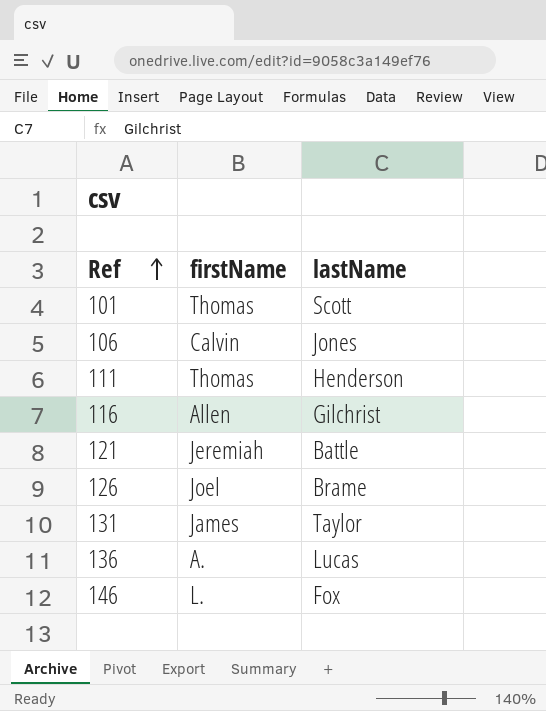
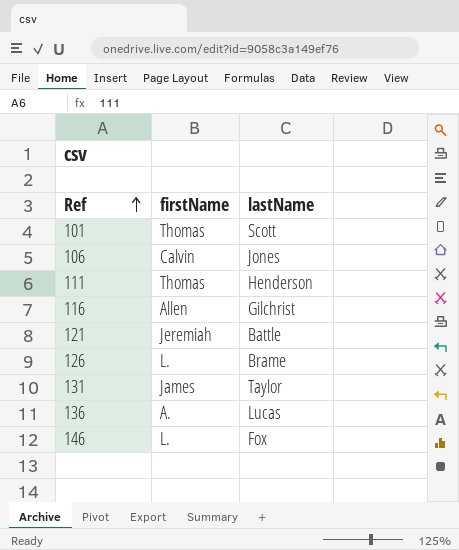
126 | firstName: Joel -> L.

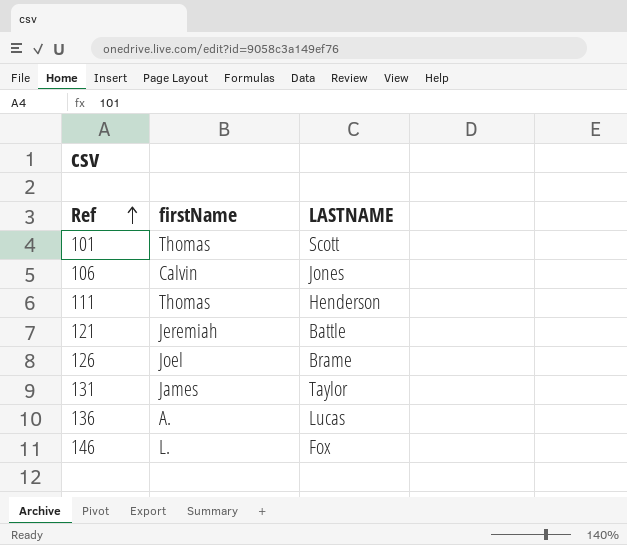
column name: lastName -> LASTNAME
row 116: Allen | Gilchrist -> none
126 | firstName: L. -> Joel

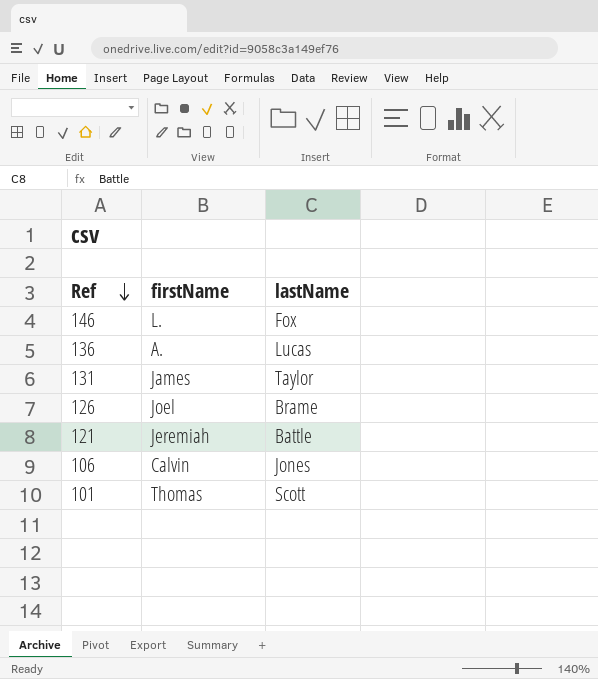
row order: Ref ascending -> Ref descending
column name: LASTNAME -> lastName
row 111: Thomas | Henderson -> none

